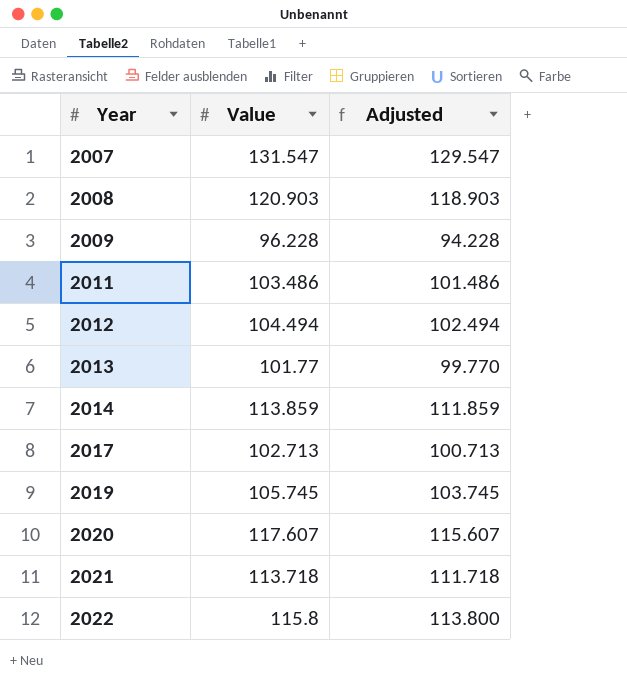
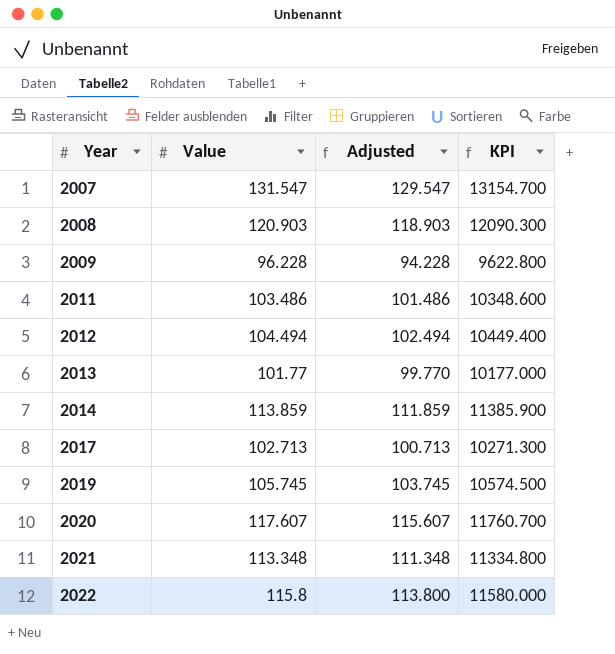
column KPI | formula: none -> [Value] * 100
2021 | Value: 113.718 -> 113.348
2021 | Adjusted: 111.718 -> 111.348

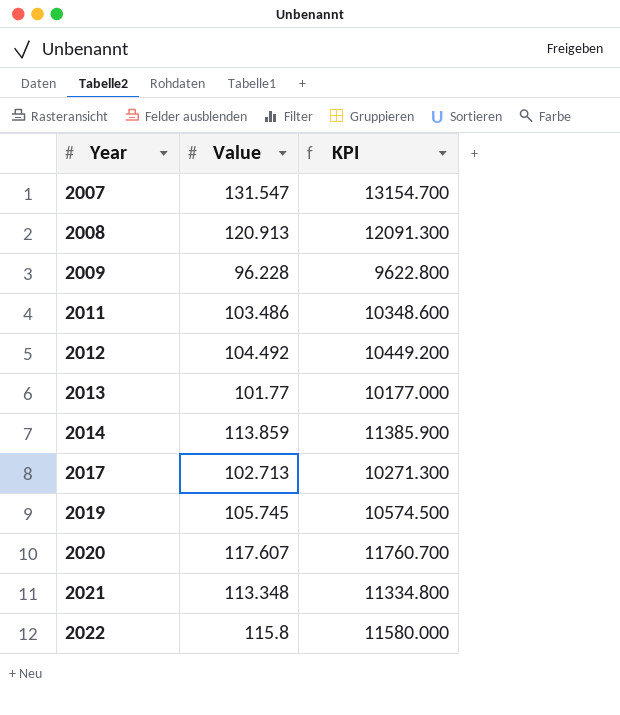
column Adjusted | formula: [Value] - 2 -> none
2008 | Value: 120.903 -> 120.913
2008 | KPI: 12090.300 -> 12091.300
2012 | Value: 104.494 -> 104.492
2012 | KPI: 10449.400 -> 10449.200

